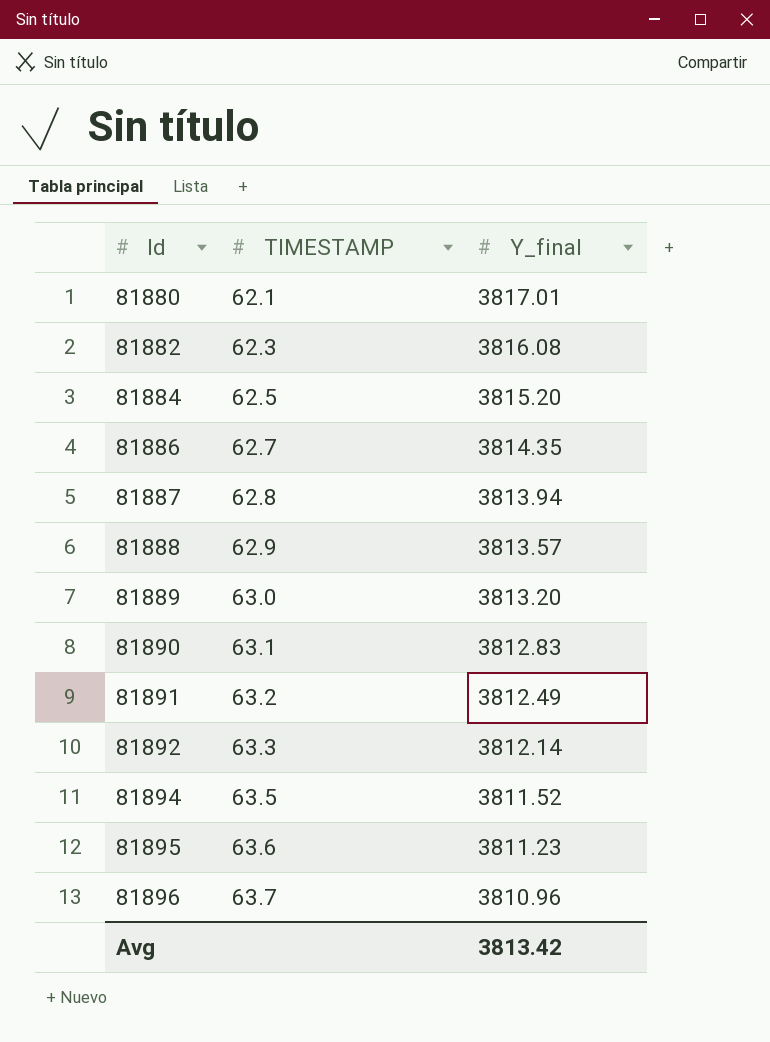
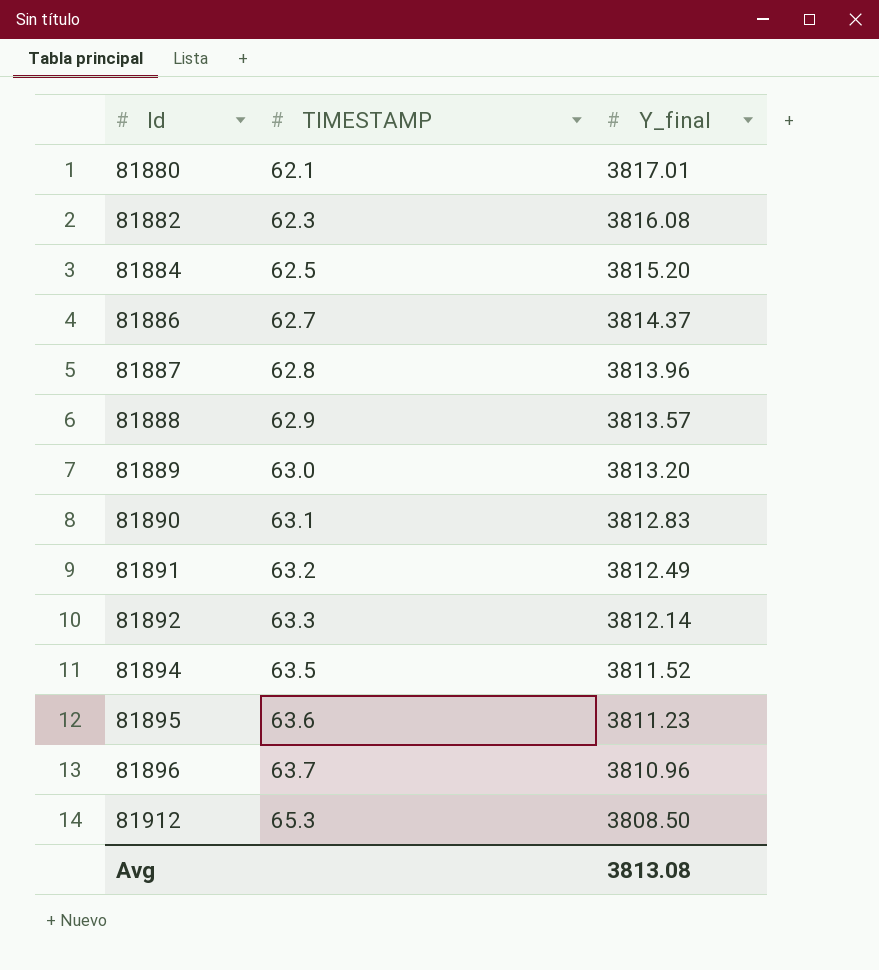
81886 | Y_final: 3814.35 -> 3814.37
81887 | Y_final: 3813.94 -> 3813.96
row 81912: none -> 65.3 | 3808.50
Avg | Y_final: 3813.42 -> 3813.08

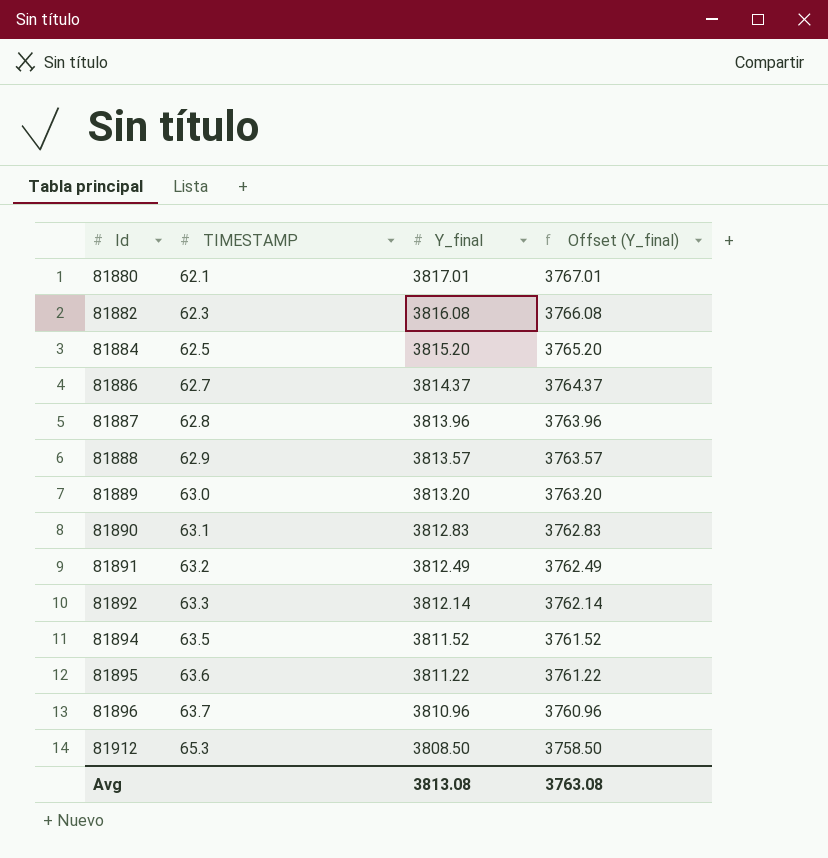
column Offset (Y_final) | formula: none -> [Y_final] - 50
81895 | Y_final: 3811.23 -> 3811.22

